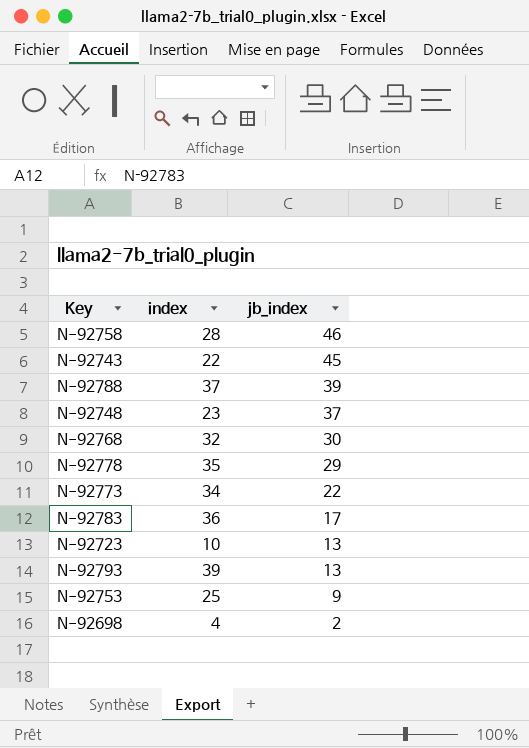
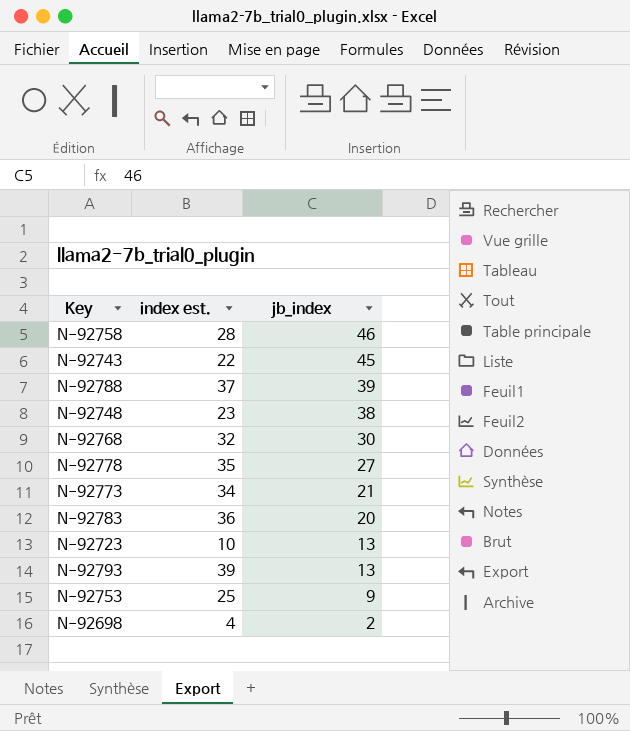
column name: index -> index est.
N-92748 | jb_index: 37 -> 38
N-92778 | jb_index: 29 -> 27
N-92773 | jb_index: 22 -> 21
N-92783 | jb_index: 17 -> 20

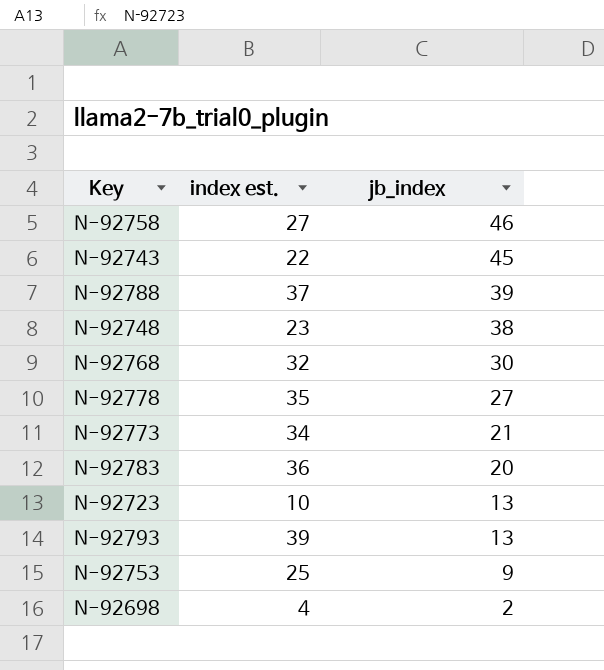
N-92758 | index est.: 28 -> 27

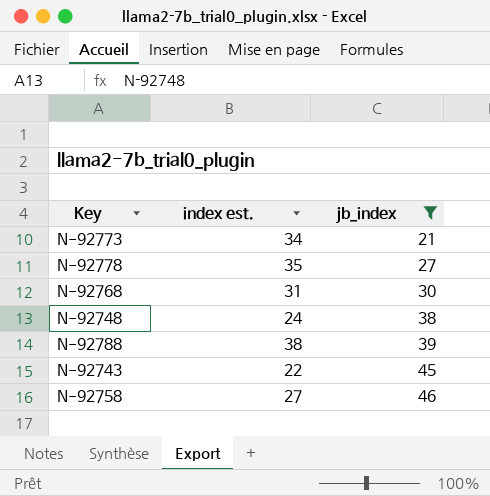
filter: none -> jb_index >= 21
row order: jb_index descending -> jb_index ascending
N-92768 | index est.: 32 -> 31
N-92748 | index est.: 23 -> 24
N-92788 | index est.: 37 -> 38

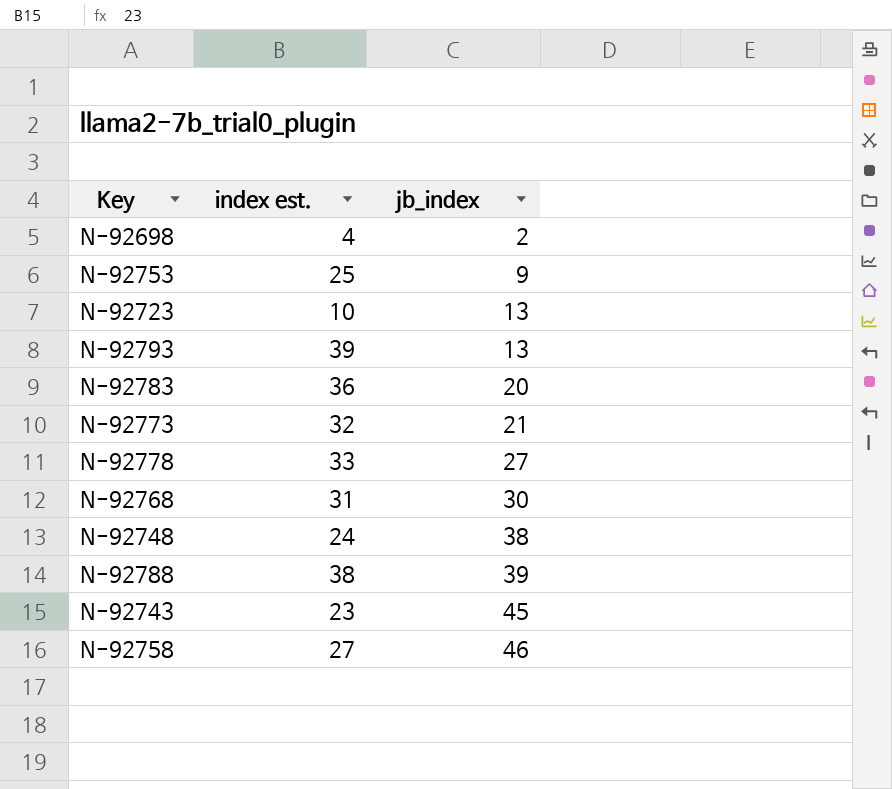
filter: jb_index >= 21 -> none
N-92773 | index est.: 34 -> 32
N-92778 | index est.: 35 -> 33
N-92743 | index est.: 22 -> 23

